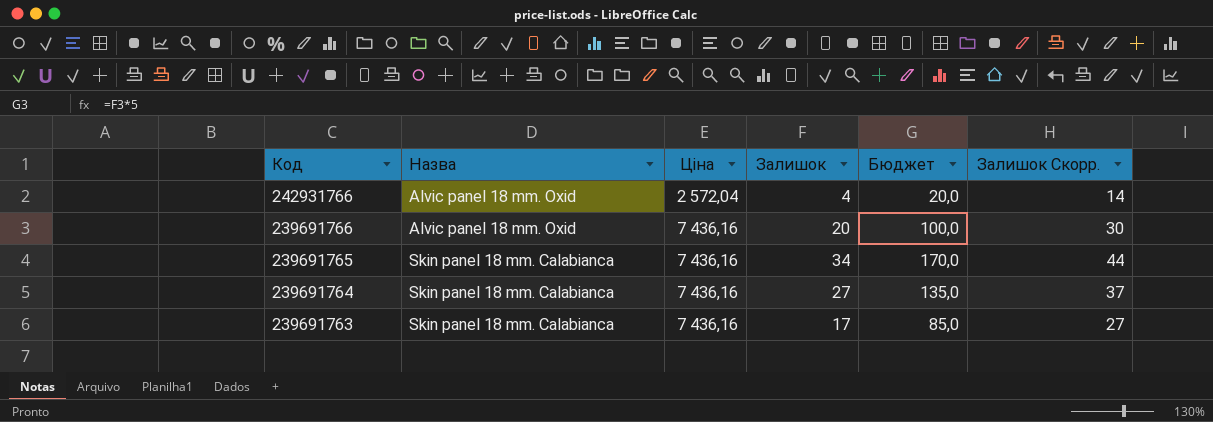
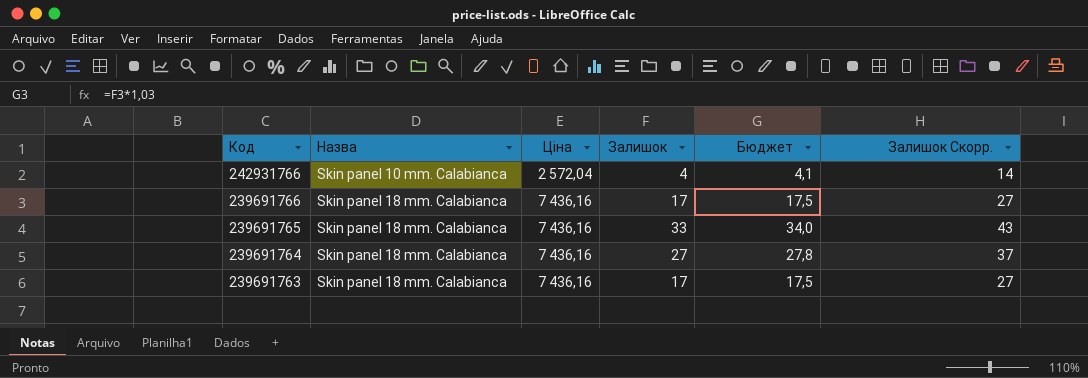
column Бюджет | formula: [Залишок] * 5 -> [Залишок] * 1,03
242931766 | Назва: Alvic panel 18 mm. Oxid -> Skin panel 10 mm. Calabianca
239691766 | Назва: Alvic panel 18 mm. Oxid -> Skin panel 18 mm. Calabianca
239691766 | Залишок: 20 -> 17
239691766 | Залишок Скорр.: 30 -> 27
239691765 | Залишок: 34 -> 33
239691765 | Залишок Скорр.: 44 -> 43

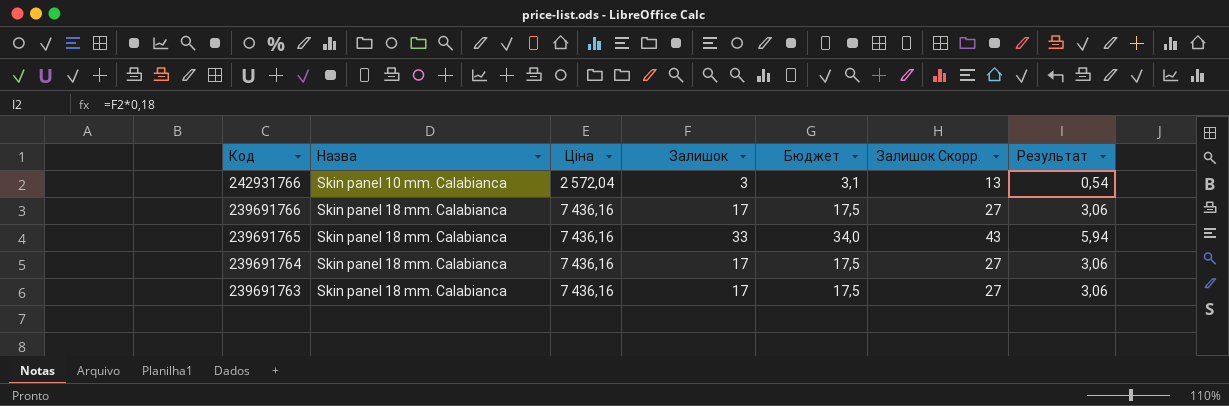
column Результат | formula: none -> [Залишок] * 0,18
242931766 | Залишок: 4 -> 3
242931766 | Бюджет: 4,1 -> 3,1
242931766 | Залишок Скорр.: 14 -> 13
239691764 | Залишок: 27 -> 17
239691764 | Бюджет: 27,8 -> 17,5
239691764 | Залишок Скорр.: 37 -> 27

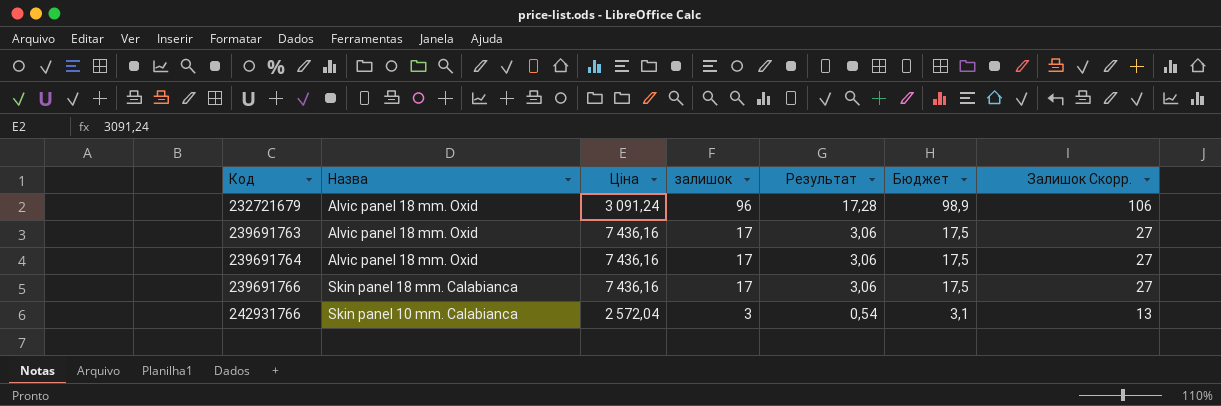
row order: Код descending -> Код ascending
column name: Залишок -> залишок
column Результат | position: 7 -> 5
row 239691765: Skin panel 18 mm. Calabianca | 7 436,16 | 33 | 34,0 | 43 | 5,94 -> none
row 232721679: none -> Alvic panel 18 mm. Oxid | 3 091,24 | 96 | 17,28 | 98,9 | 106
239691763 | Назва: Skin panel 18 mm. Calabianca -> Alvic panel 18 mm. Oxid
239691764 | Назва: Skin panel 18 mm. Calabianca -> Alvic panel 18 mm. Oxid

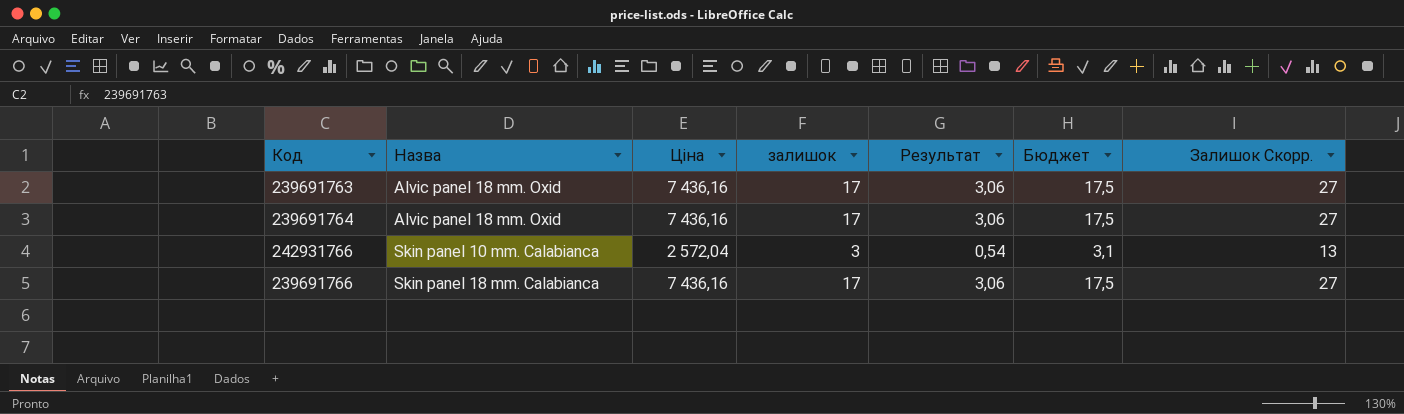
row order: Код ascending -> Назва ascending
row 232721679: Alvic panel 18 mm. Oxid | 3 091,24 | 96 | 17,28 | 98,9 | 106 -> none

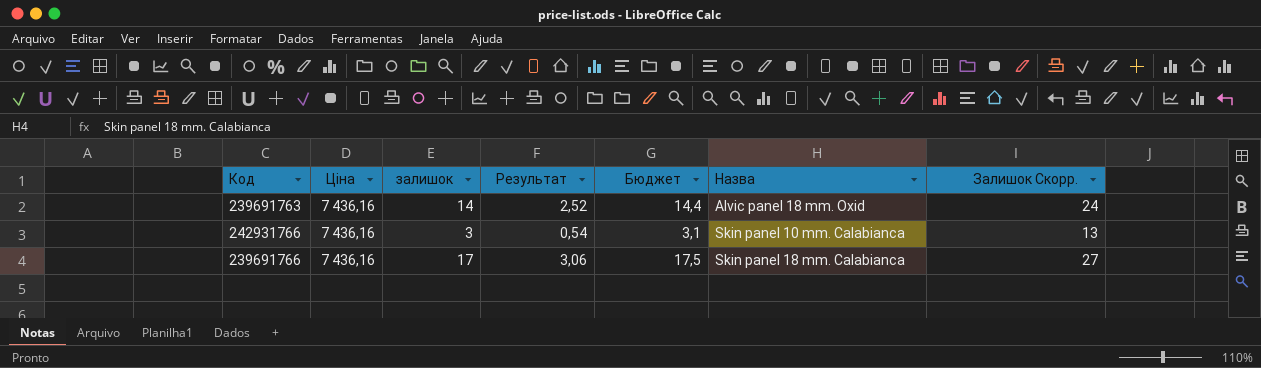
column Назва | position: 2 -> 6
row 239691764: Alvic panel 18 mm. Oxid | 7 436,16 | 17 | 3,06 | 17,5 | 27 -> none
239691763 | залишок: 17 -> 14
239691763 | Результат: 3,06 -> 2,52
239691763 | Бюджет: 17,5 -> 14,4
239691763 | Залишок Скорр.: 27 -> 24
242931766 | Ціна: 2 572,04 -> 7 436,16

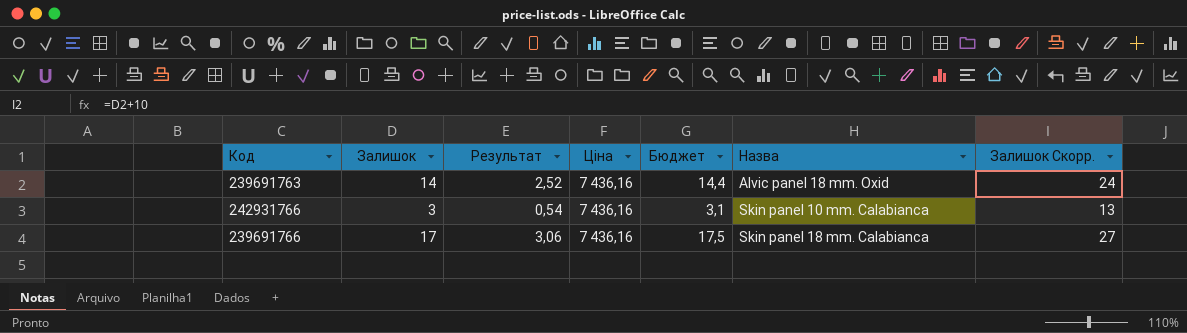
column name: залишок -> Залишок
column Ціна | position: 2 -> 4

